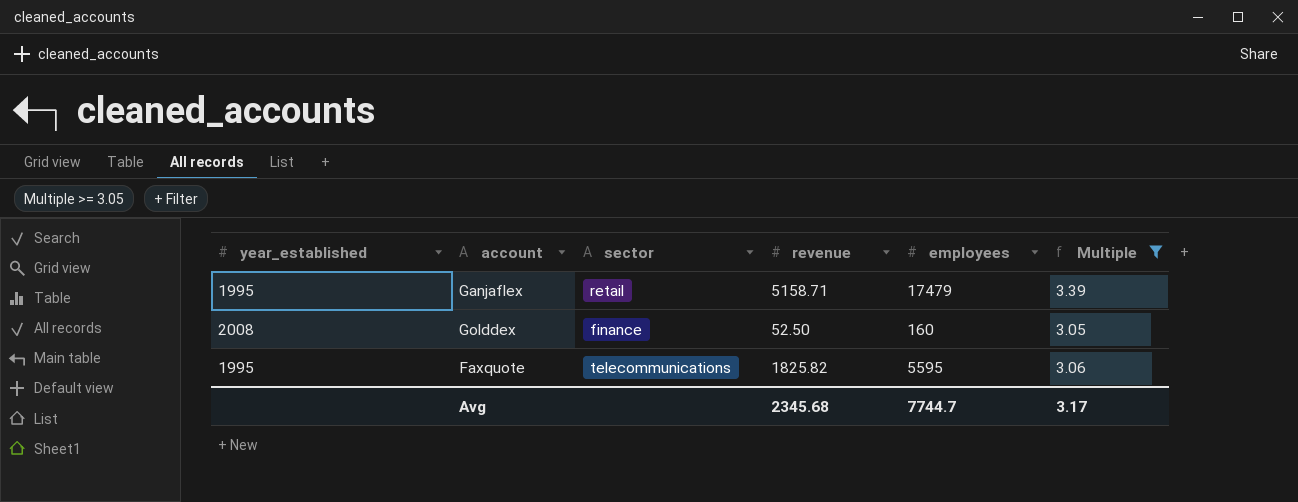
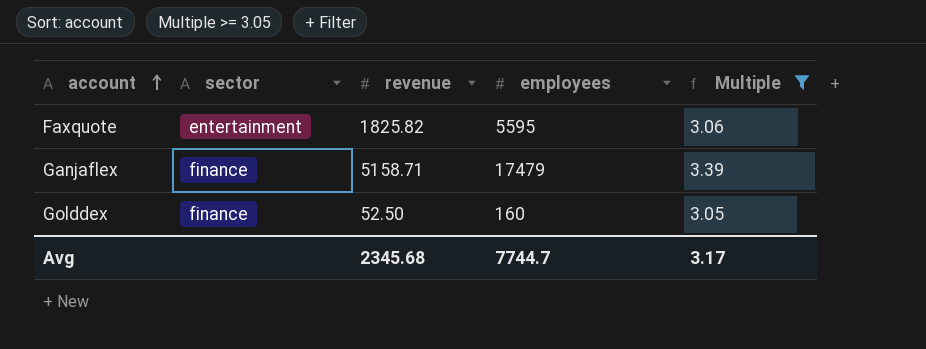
row order: none -> account ascending
column year_established | position: 1 -> none
Faxquote | sector: telecommunications -> entertainment
Ganjaflex | sector: retail -> finance

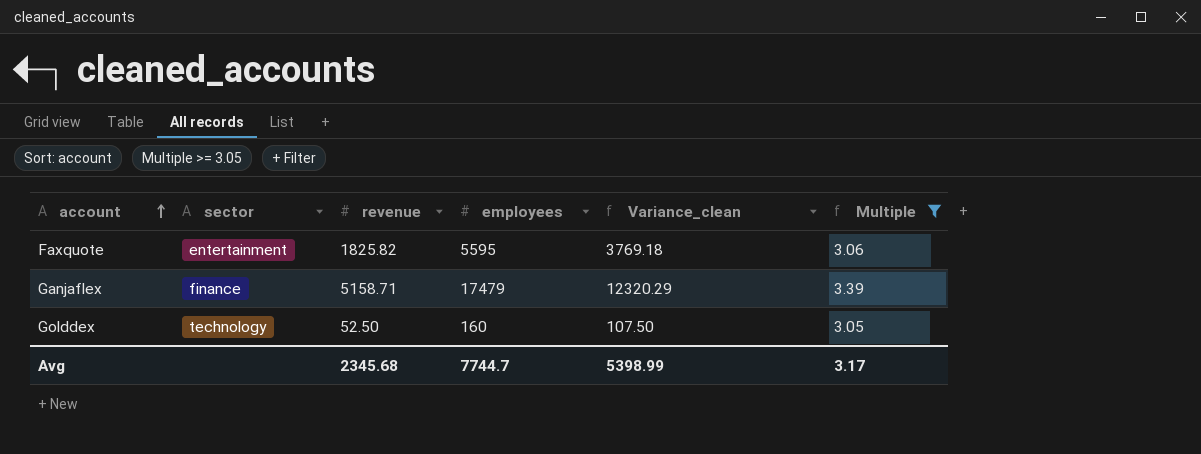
column Variance_clean | formula: none -> [employees] - [revenue]
Golddex | sector: finance -> technology

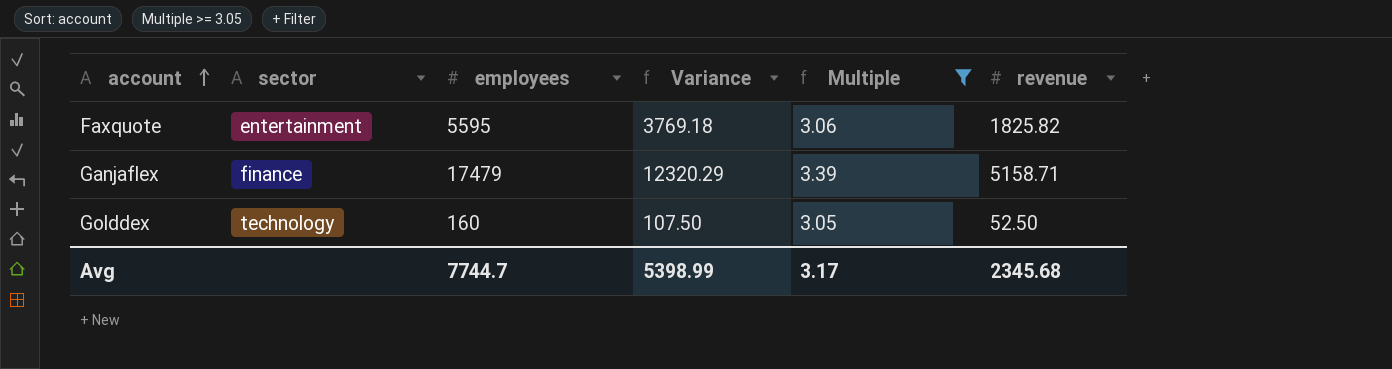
column name: Variance_clean -> Variance
column revenue | position: 3 -> 6

